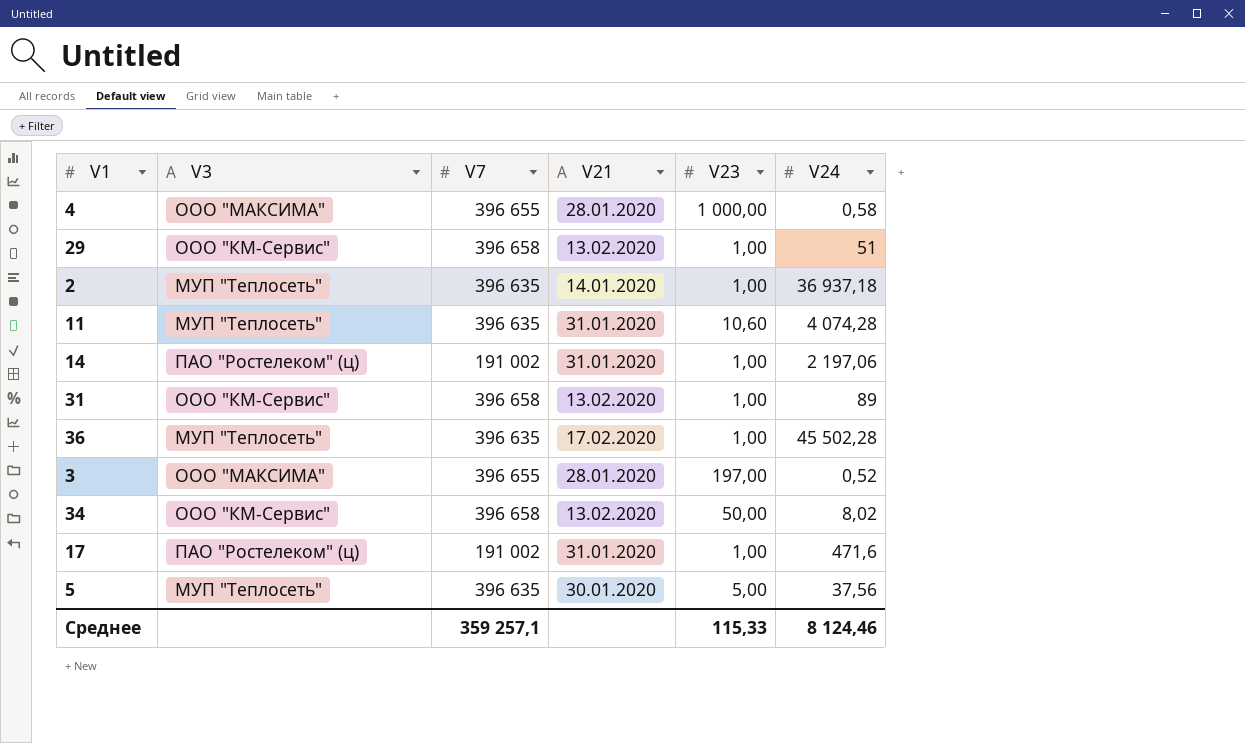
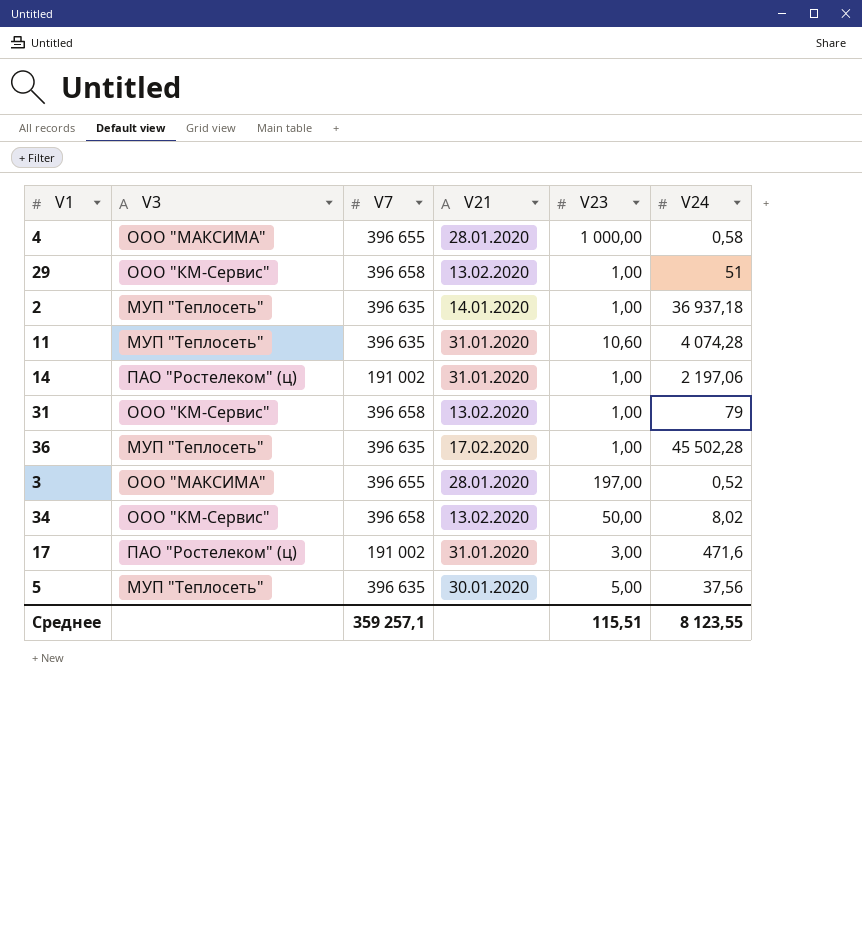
31 | V24: 89 -> 79
17 | V23: 1,00 -> 3,00
Среднее | V23: 115,33 -> 115,51
Среднее | V24: 8 124,46 -> 8 123,55

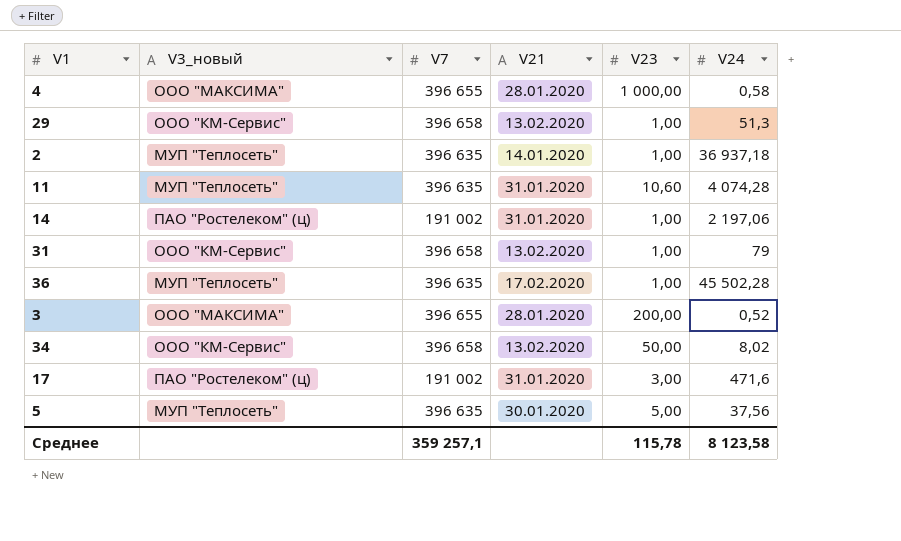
column name: V3 -> V3_новый
29 | V24: 51 -> 51,3
3 | V23: 197,00 -> 200,00
Среднее | V23: 115,51 -> 115,78
Среднее | V24: 8 123,55 -> 8 123,58

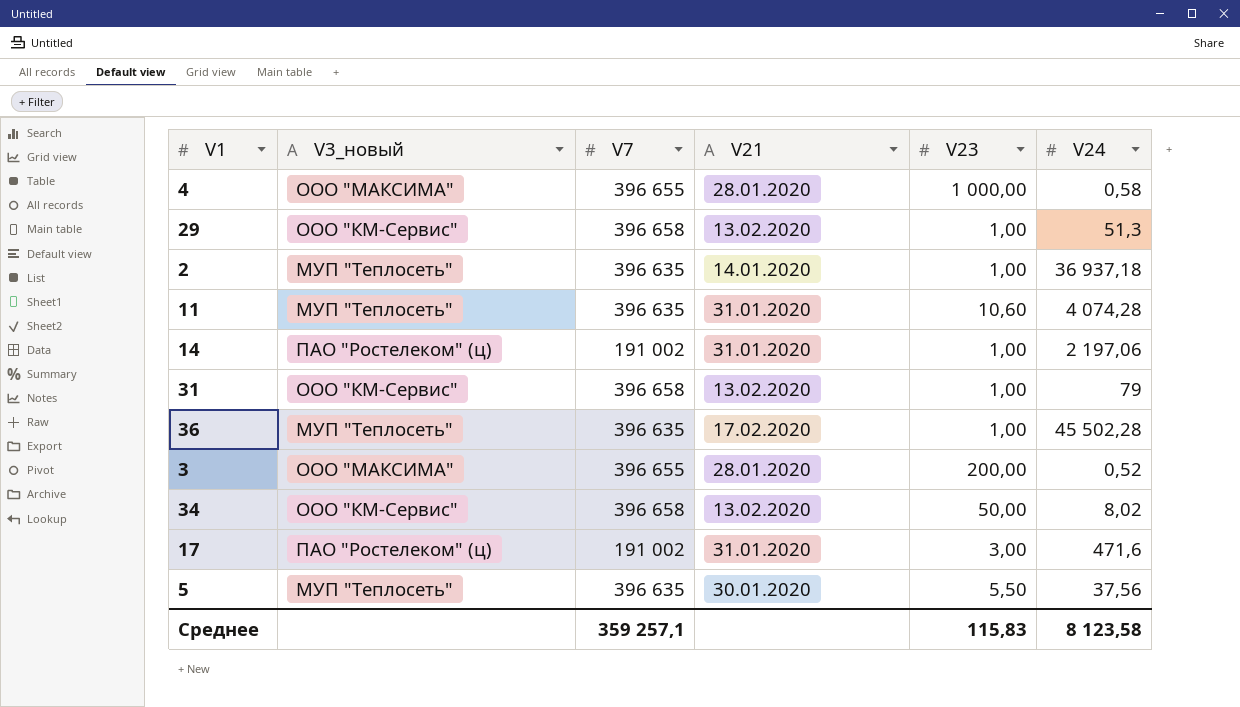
5 | V23: 5,00 -> 5,50
Среднее | V23: 115,78 -> 115,83

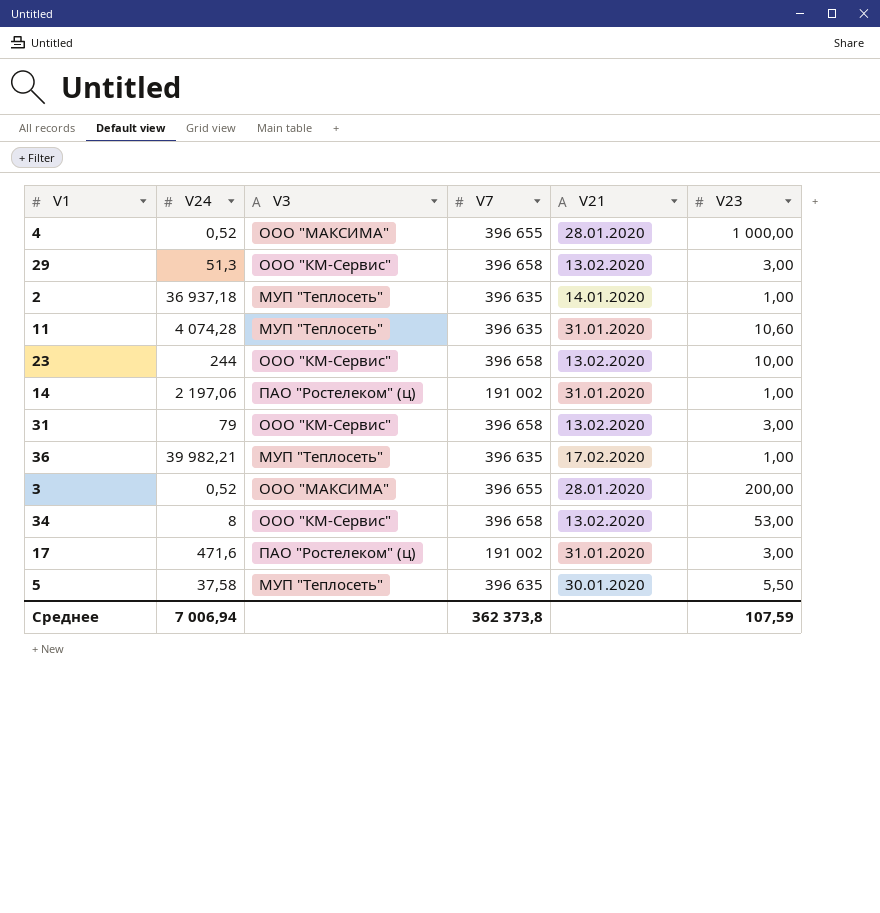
column V24 | position: 6 -> 2
column name: V3_новый -> V3
4 | V24: 0,58 -> 0,52
29 | V23: 1,00 -> 3,00
row 23: none -> 244 | ООО "КМ-Сервис" | 396 658 | 13.02.2020 | 10,00
31 | V23: 1,00 -> 3,00
36 | V24: 45 502,28 -> 39 982,21
34 | V24: 8,02 -> 8
34 | V23: 50,00 -> 53,00
5 | V24: 37,56 -> 37,58
Среднее | V24: 8 123,58 -> 7 006,94
Среднее | V7: 359 257,1 -> 362 373,8
Среднее | V23: 115,83 -> 107,59

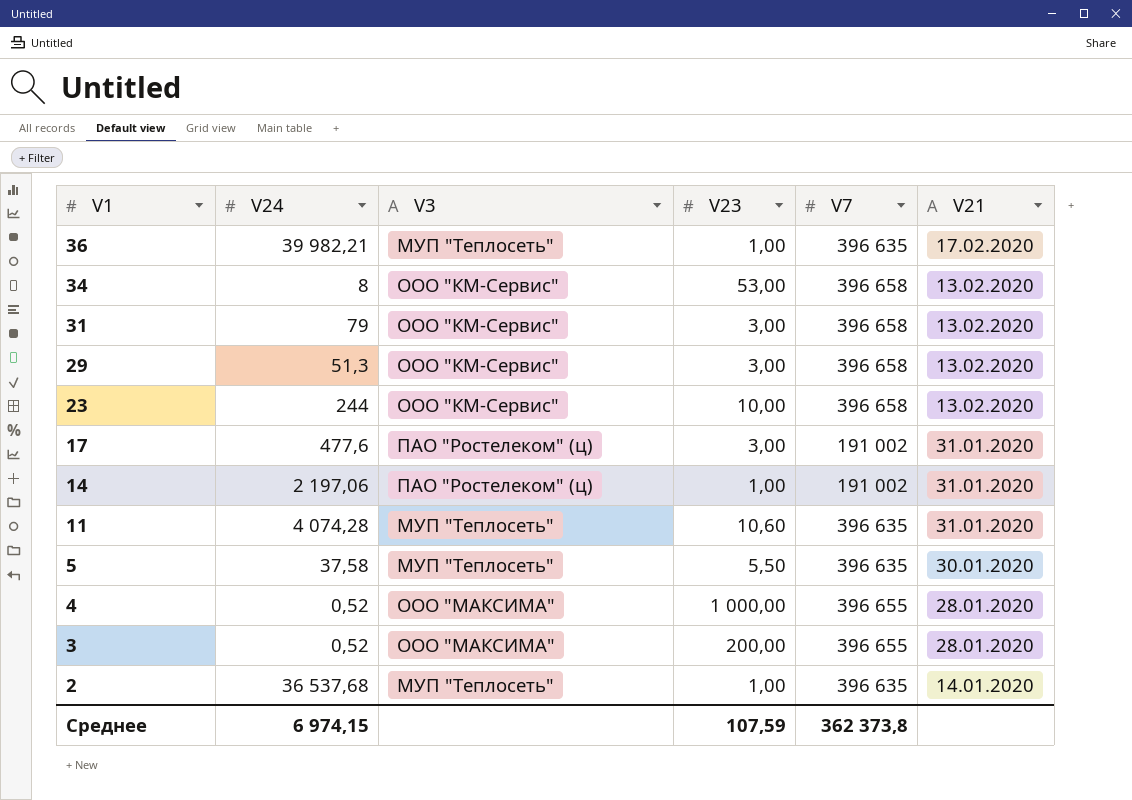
row order: none -> V1 descending
column V23 | position: 6 -> 4
17 | V24: 471,6 -> 477,6
2 | V24: 36 937,18 -> 36 537,68
Среднее | V24: 7 006,94 -> 6 974,15

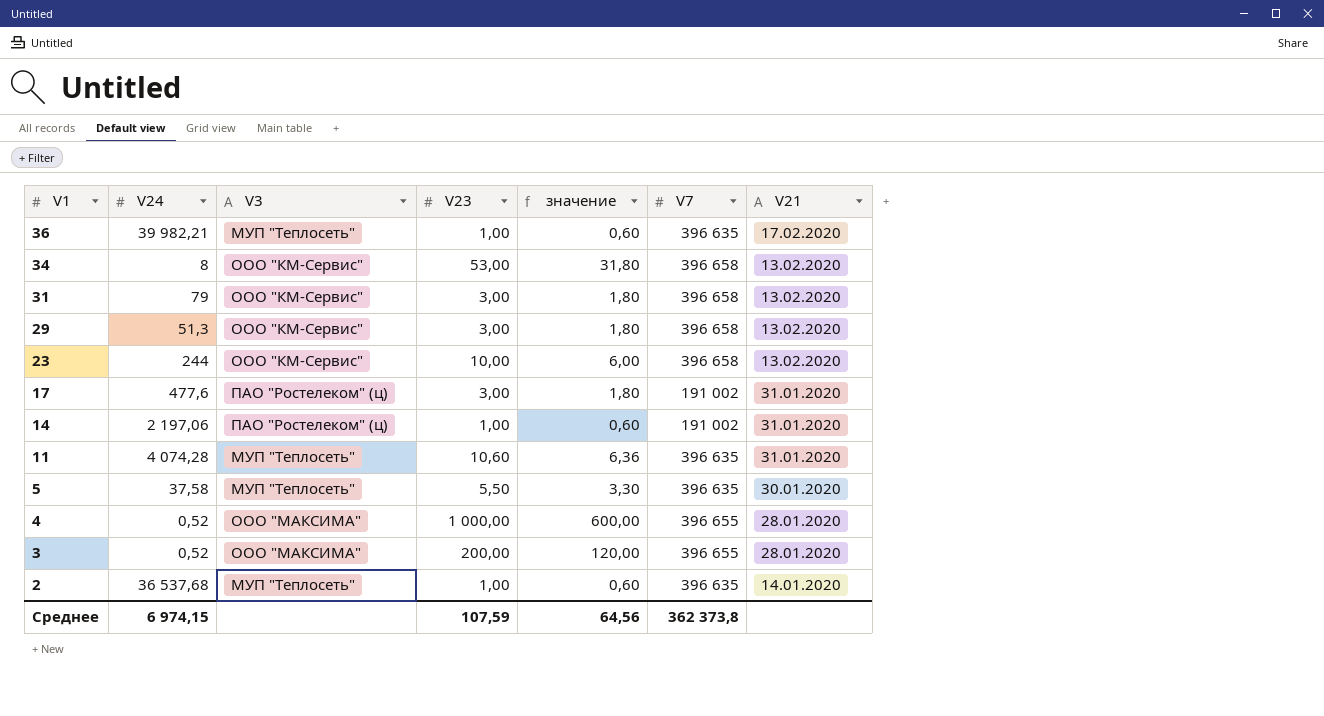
column значение | formula: none -> [V23] * 0,6

